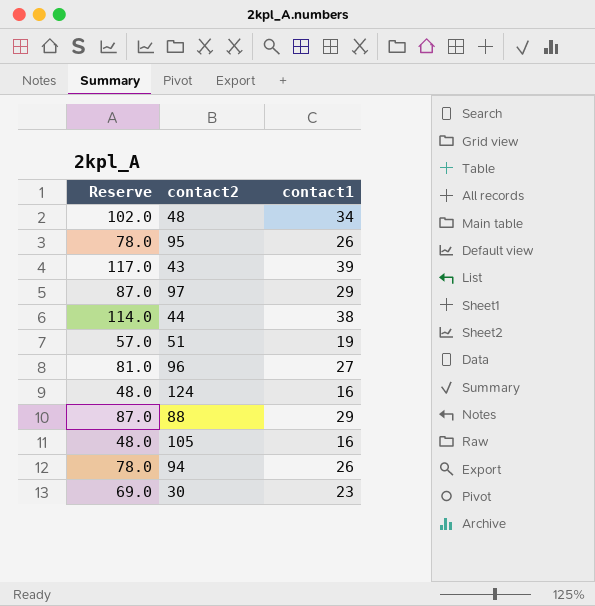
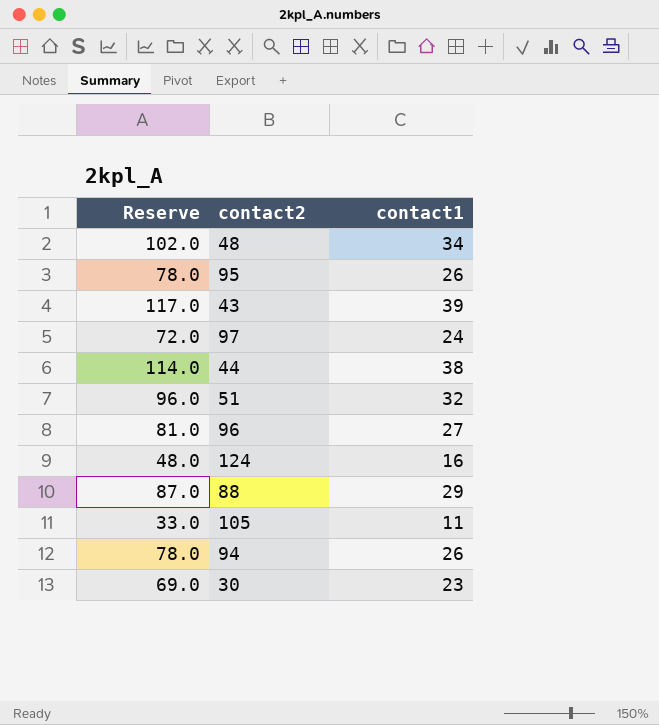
97 | Reserve: 87.0 -> 72.0
97 | contact1: 29 -> 24
51 | Reserve: 57.0 -> 96.0
51 | contact1: 19 -> 32
105 | Reserve: 48.0 -> 33.0
105 | contact1: 16 -> 11

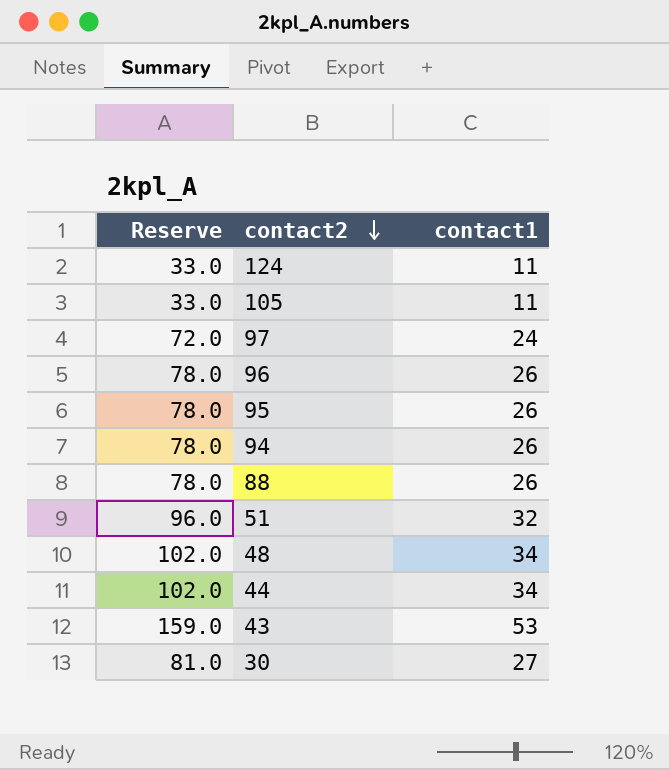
row order: none -> contact2 descending
124 | Reserve: 48.0 -> 33.0
124 | contact1: 16 -> 11
96 | Reserve: 81.0 -> 78.0
96 | contact1: 27 -> 26
88 | Reserve: 87.0 -> 78.0
88 | contact1: 29 -> 26
44 | Reserve: 114.0 -> 102.0
44 | contact1: 38 -> 34
43 | Reserve: 117.0 -> 159.0
43 | contact1: 39 -> 53
30 | Reserve: 69.0 -> 81.0
30 | contact1: 23 -> 27

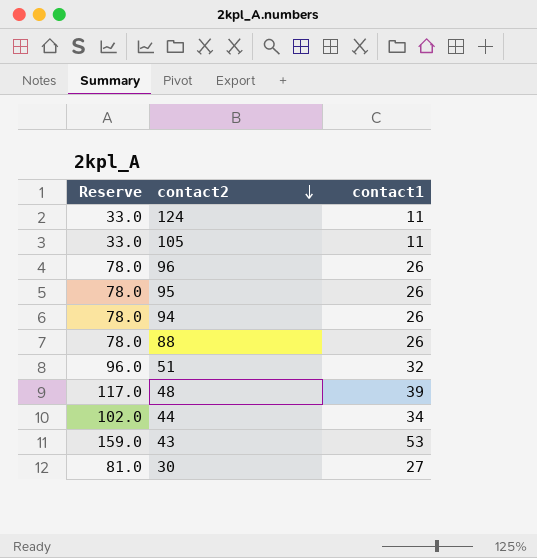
row 97: 72.0 | 24 -> none
48 | Reserve: 102.0 -> 117.0
48 | contact1: 34 -> 39

